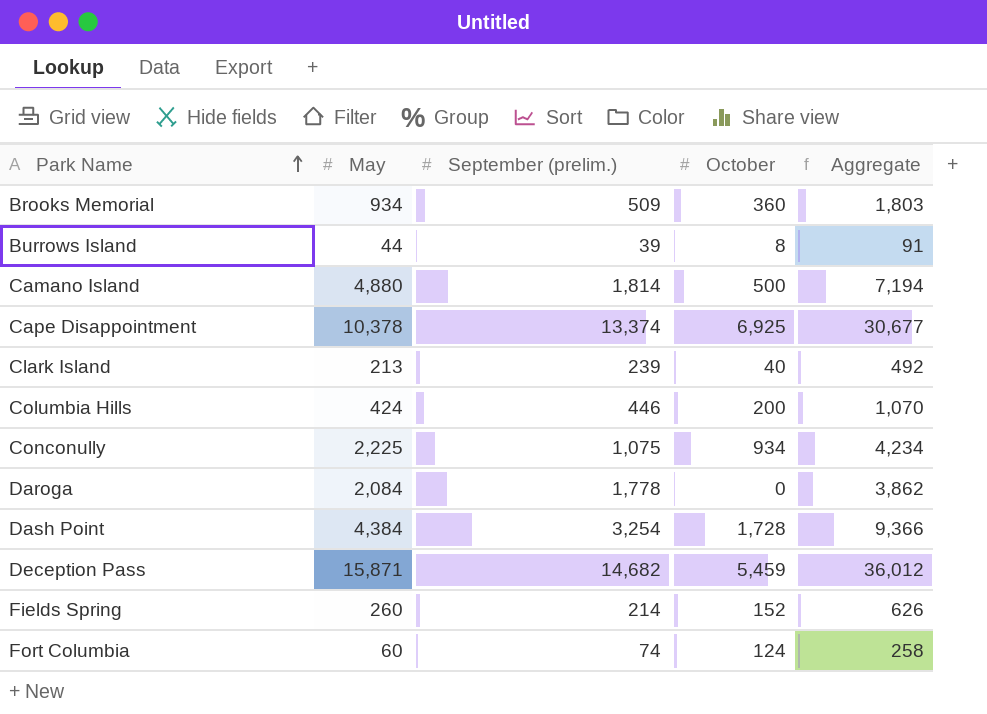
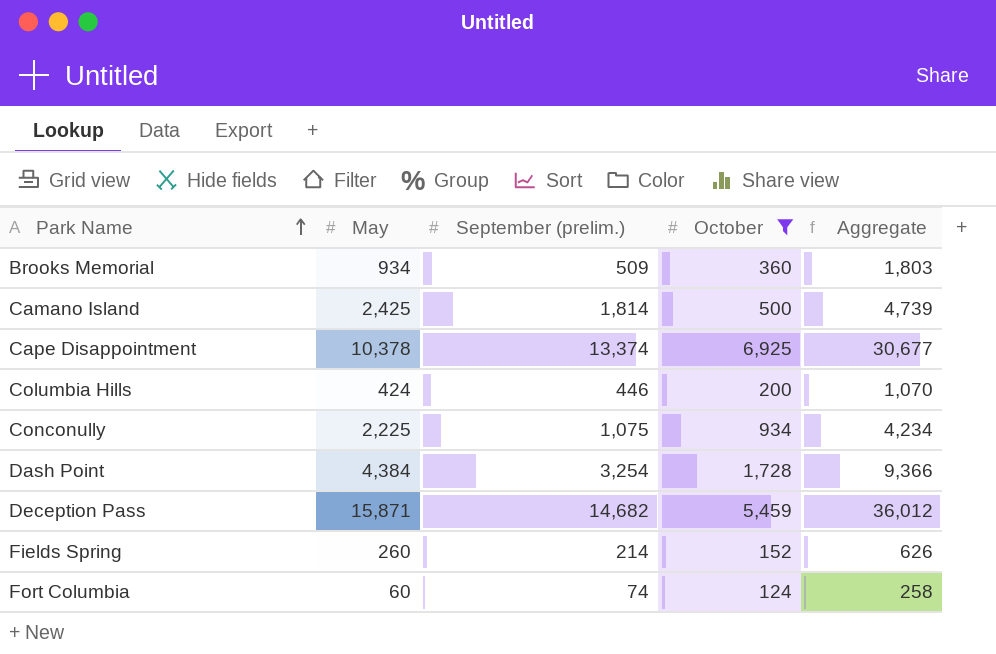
filter: none -> October >= 124
Camano Island | May: 4,880 -> 2,425
Camano Island | Aggregate: 7,194 -> 4,739

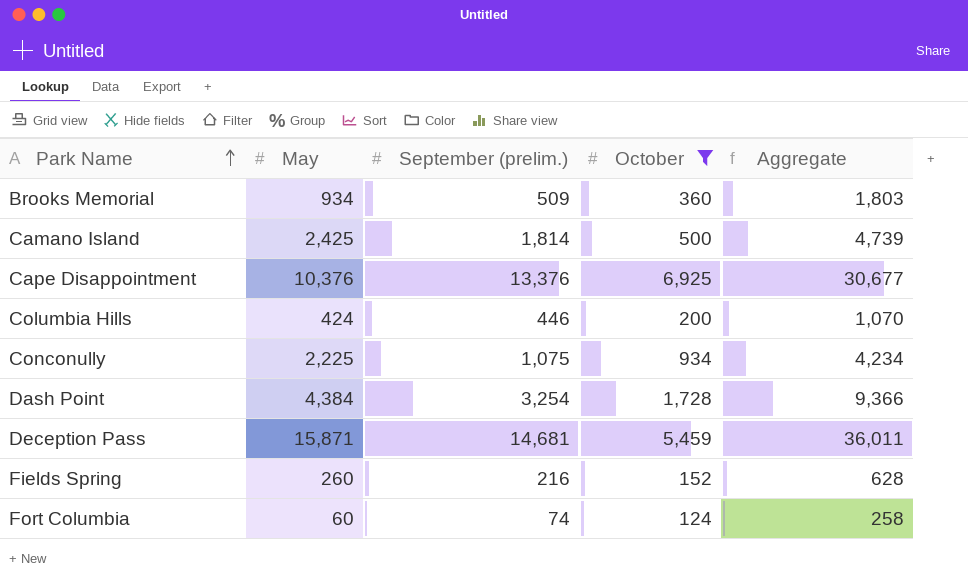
Cape Disappointment | May: 10,378 -> 10,376
Cape Disappointment | September (prelim.): 13,374 -> 13,376
Deception Pass | September (prelim.): 14,682 -> 14,681
Deception Pass | Aggregate: 36,012 -> 36,011
Fields Spring | September (prelim.): 214 -> 216
Fields Spring | Aggregate: 626 -> 628

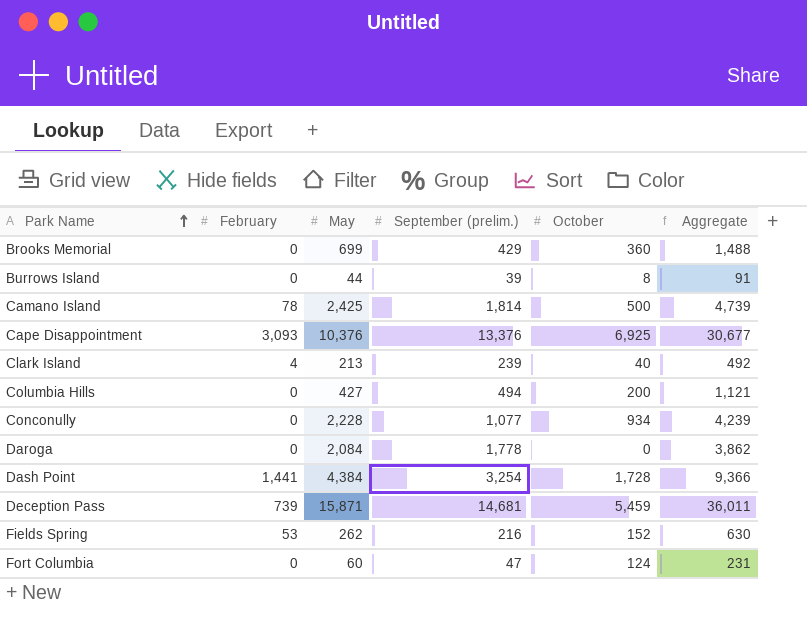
filter: October >= 124 -> none
column February | position: none -> 2
Brooks Memorial | May: 934 -> 699
Brooks Memorial | September (prelim.): 509 -> 429
Brooks Memorial | Aggregate: 1,803 -> 1,488
Columbia Hills | May: 424 -> 427
Columbia Hills | September (prelim.): 446 -> 494
Columbia Hills | Aggregate: 1,070 -> 1,121
Conconully | May: 2,225 -> 2,228
Conconully | September (prelim.): 1,075 -> 1,077
Conconully | Aggregate: 4,234 -> 4,239
Fields Spring | May: 260 -> 262
Fields Spring | Aggregate: 628 -> 630
Fort Columbia | September (prelim.): 74 -> 47
Fort Columbia | Aggregate: 258 -> 231

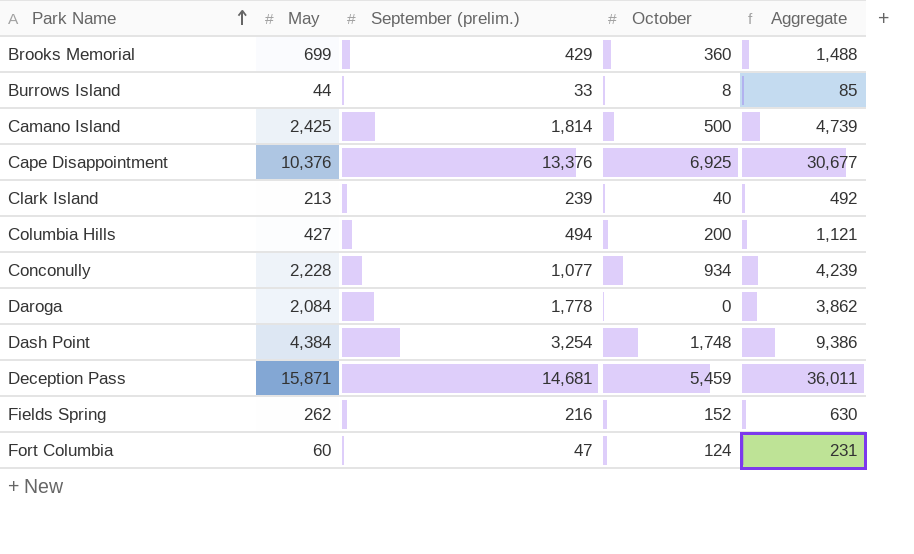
column February | position: 2 -> none
Burrows Island | September (prelim.): 39 -> 33
Burrows Island | Aggregate: 91 -> 85
Dash Point | October: 1,728 -> 1,748
Dash Point | Aggregate: 9,366 -> 9,386

